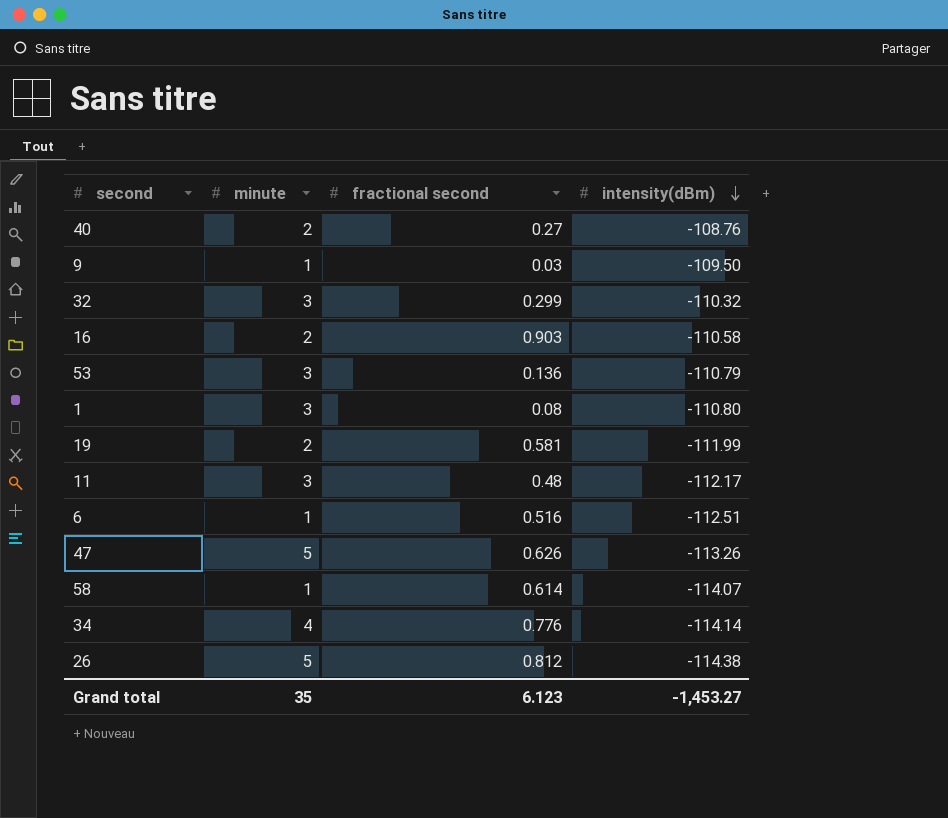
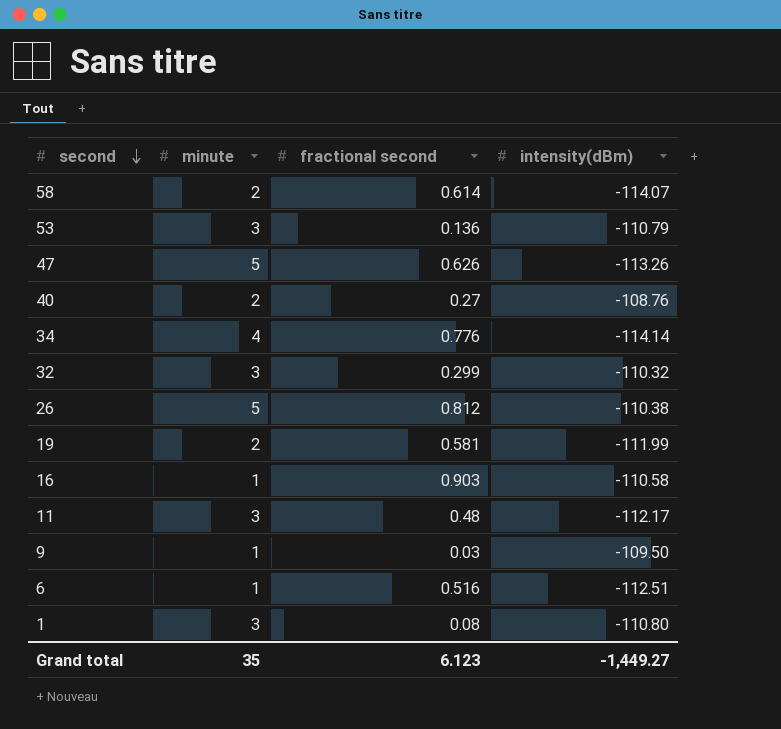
row order: intensity(dBm) descending -> second descending
58 | minute: 1 -> 2
26 | intensity(dBm): -114.38 -> -110.38
16 | minute: 2 -> 1
Grand total | intensity(dBm): -1,453.27 -> -1,449.27

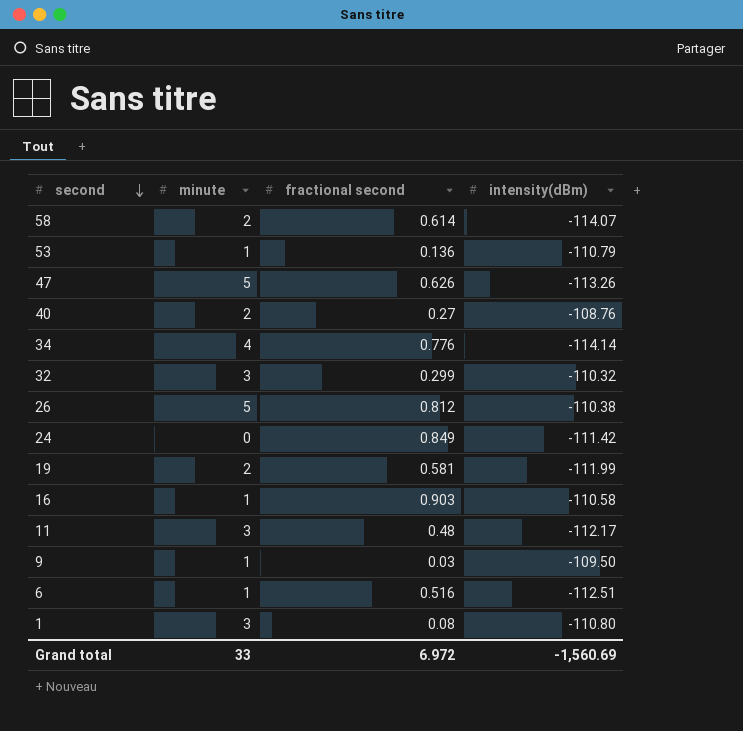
53 | minute: 3 -> 1
row 24: none -> 0 | 0.849 | -111.42
Grand total | minute: 35 -> 33
Grand total | fractional second: 6.123 -> 6.972
Grand total | intensity(dBm): -1,449.27 -> -1,560.69

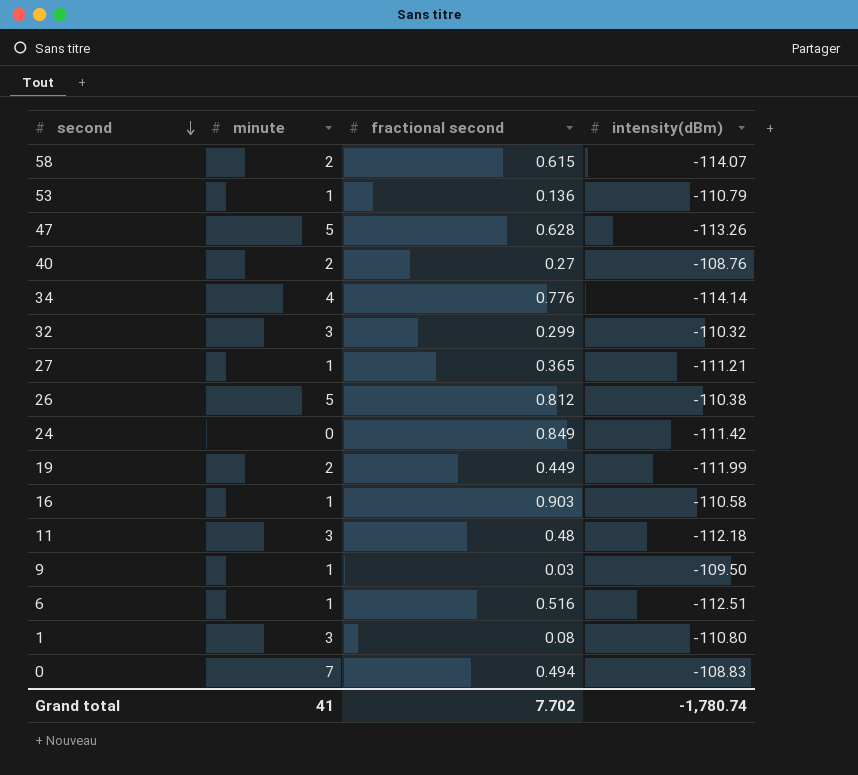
58 | fractional second: 0.614 -> 0.615
47 | fractional second: 0.626 -> 0.628
row 27: none -> 1 | 0.365 | -111.21
19 | fractional second: 0.581 -> 0.449
11 | intensity(dBm): -112.17 -> -112.18
row 0: none -> 7 | 0.494 | -108.83
Grand total | minute: 33 -> 41
Grand total | fractional second: 6.972 -> 7.702
Grand total | intensity(dBm): -1,560.69 -> -1,780.74

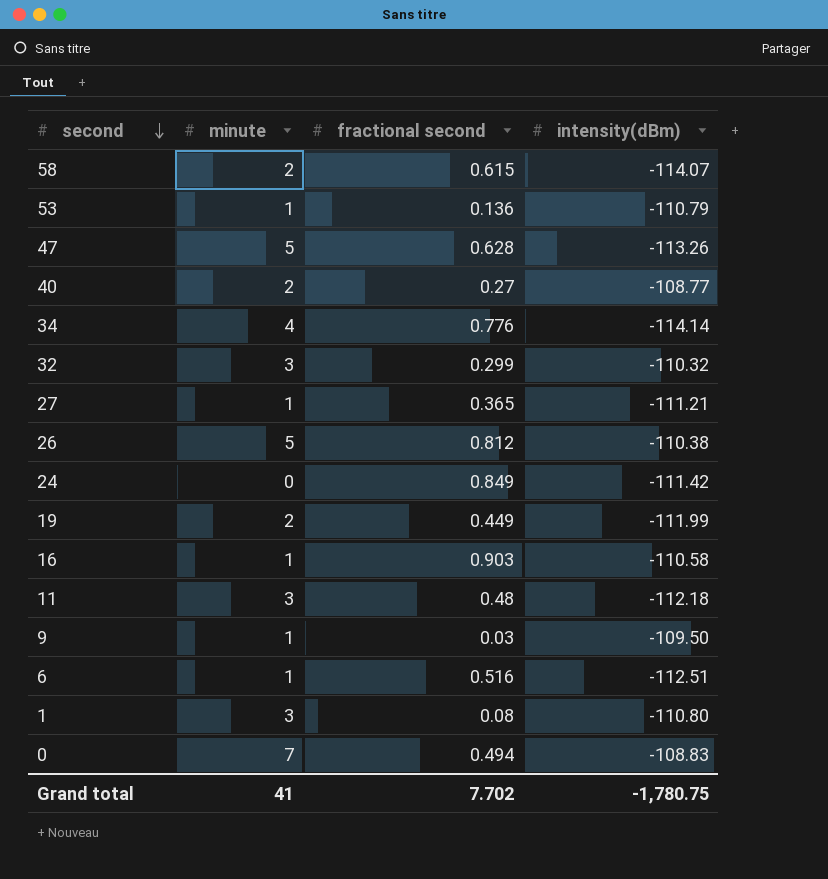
40 | intensity(dBm): -108.76 -> -108.77
Grand total | intensity(dBm): -1,780.74 -> -1,780.75

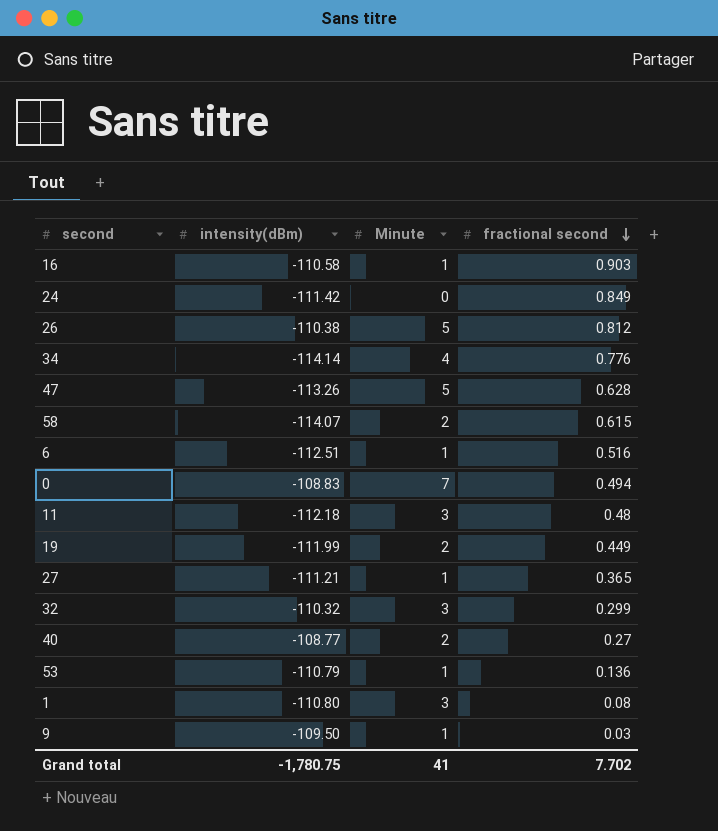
row order: second descending -> fractional second descending
column intensity(dBm) | position: 4 -> 2
column name: minute -> Minute

